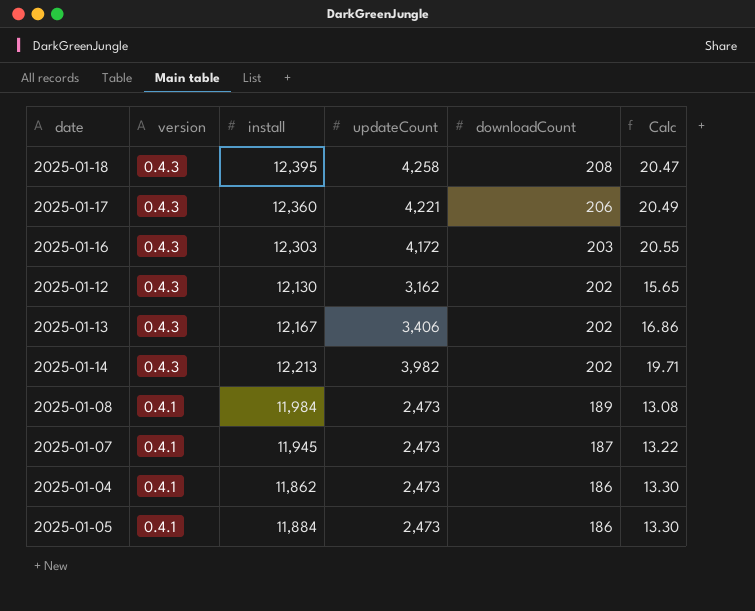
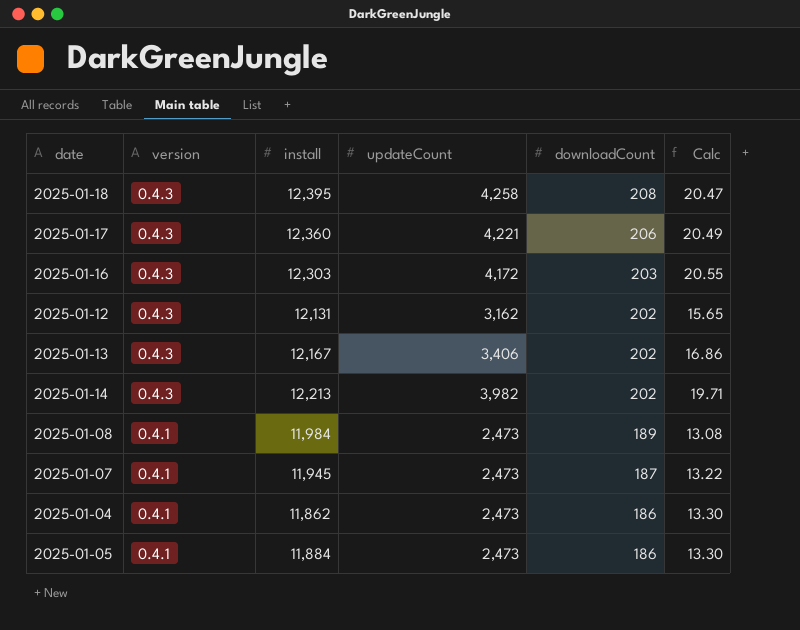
2025-01-12 | install: 12,130 -> 12,131

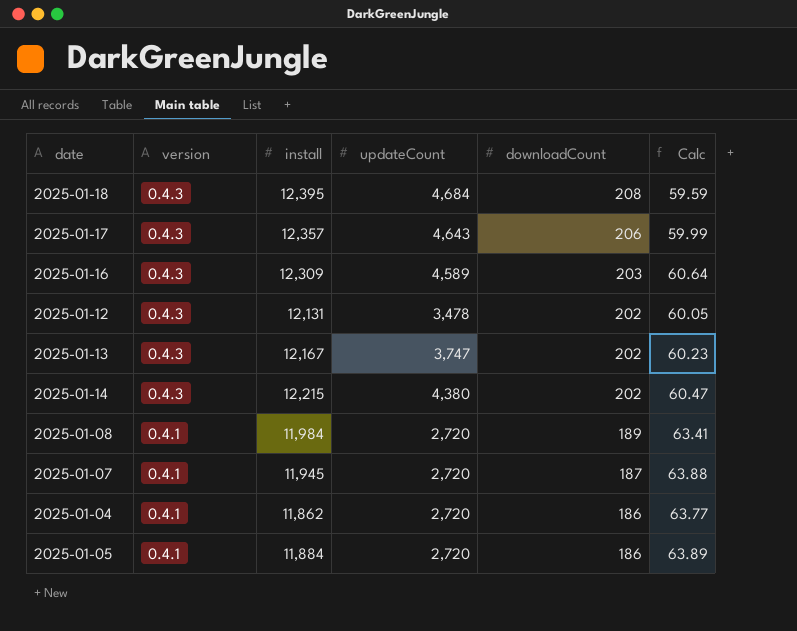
column Calc | formula: [updateCount] / [downloadCount] -> [install] / [downloadCount]
2025-01-18 | updateCount: 4,258 -> 4,684
2025-01-17 | install: 12,360 -> 12,357
2025-01-17 | updateCount: 4,221 -> 4,643
2025-01-16 | install: 12,303 -> 12,309
2025-01-16 | updateCount: 4,172 -> 4,589
2025-01-12 | updateCount: 3,162 -> 3,478
2025-01-13 | updateCount: 3,406 -> 3,747
2025-01-14 | install: 12,213 -> 12,215
2025-01-14 | updateCount: 3,982 -> 4,380
2025-01-08 | updateCount: 2,473 -> 2,720
2025-01-07 | updateCount: 2,473 -> 2,720
2025-01-04 | updateCount: 2,473 -> 2,720
2025-01-05 | updateCount: 2,473 -> 2,720

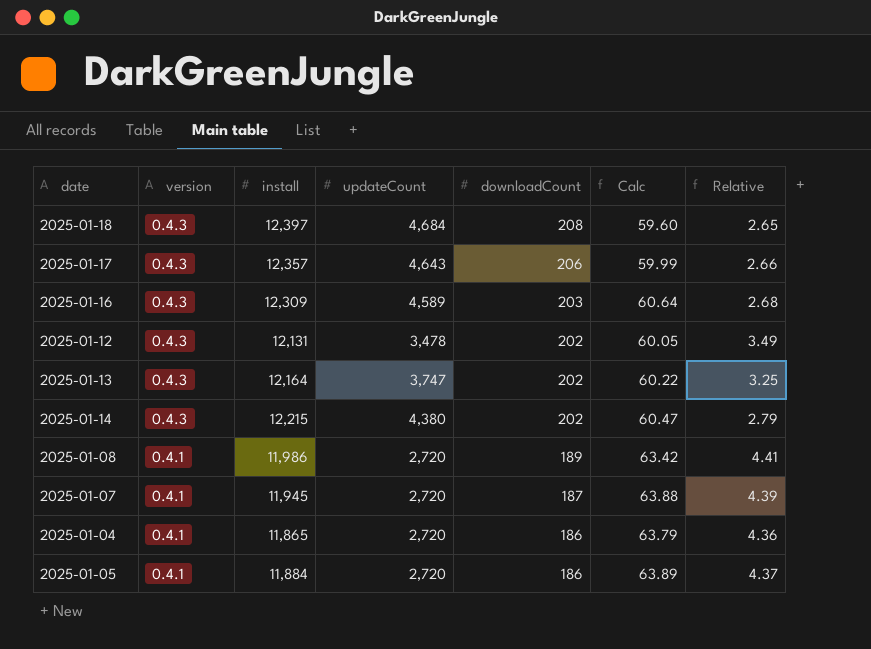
column Relative | formula: none -> [install] / [updateCount]
2025-01-18 | install: 12,395 -> 12,397
2025-01-18 | Calc: 59.59 -> 59.60
2025-01-13 | install: 12,167 -> 12,164
2025-01-13 | Calc: 60.23 -> 60.22
2025-01-08 | install: 11,984 -> 11,986
2025-01-08 | Calc: 63.41 -> 63.42
2025-01-04 | install: 11,862 -> 11,865
2025-01-04 | Calc: 63.77 -> 63.79

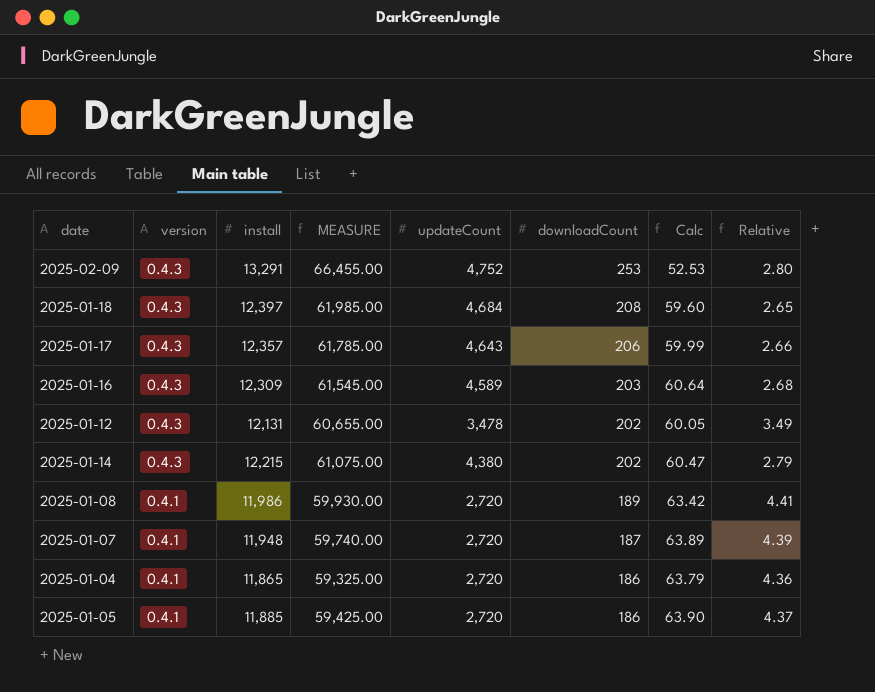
column MEASURE | formula: none -> [install] * 5
row 2025-01-13: 0.4.3 | 12,164 | 3,747 | 202 | 60.22 | 3.25 -> none
row 2025-02-09: none -> 0.4.3 | 13,291 | 66,455.00 | 4,752 | 253 | 52.53 | 2.80
2025-01-07 | install: 11,945 -> 11,948
2025-01-07 | Calc: 63.88 -> 63.89
2025-01-05 | install: 11,884 -> 11,885
2025-01-05 | Calc: 63.89 -> 63.90

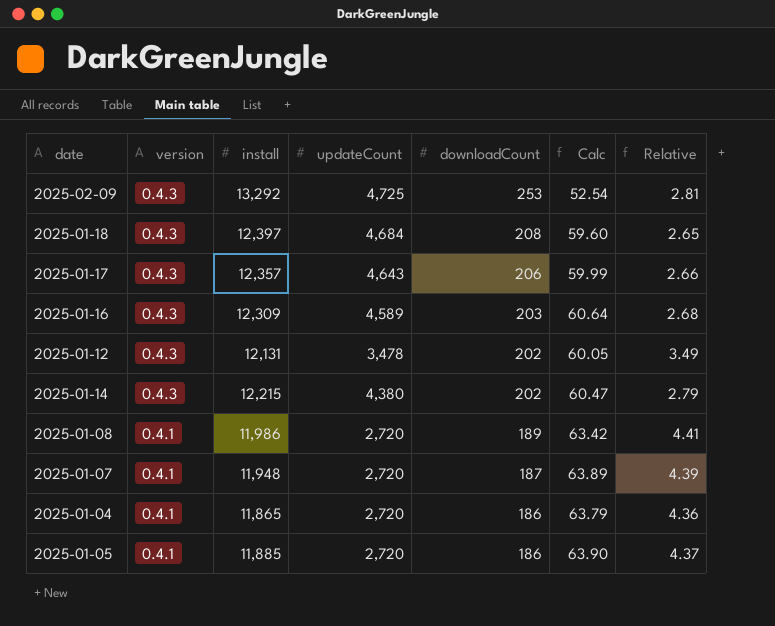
column MEASURE | formula: [install] * 5 -> none
2025-02-09 | install: 13,291 -> 13,292
2025-02-09 | updateCount: 4,752 -> 4,725
2025-02-09 | Calc: 52.53 -> 52.54
2025-02-09 | Relative: 2.80 -> 2.81

